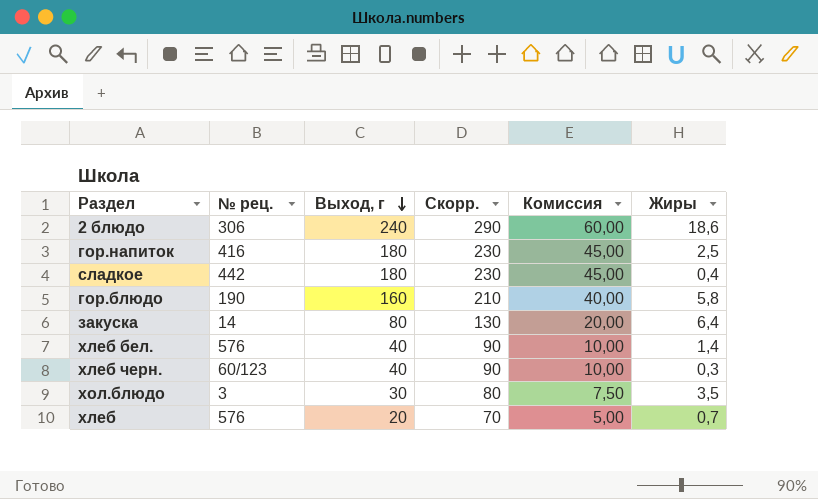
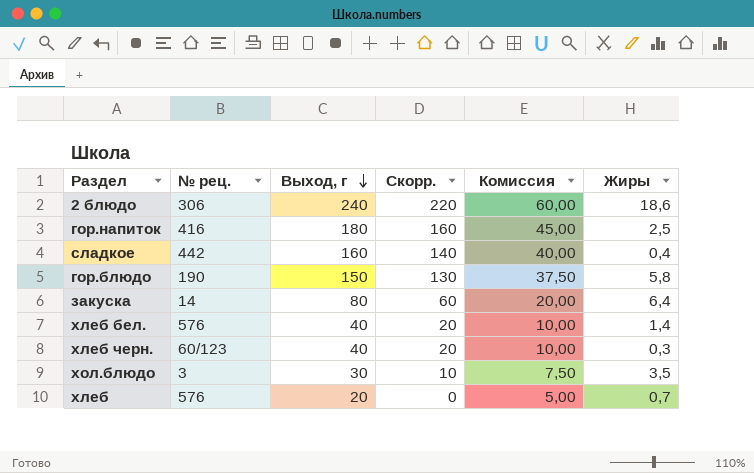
column Скорр. | formula: [Выход, г] + 50 -> [Выход, г] - 20
сладкое | Выход, г: 180 -> 160
сладкое | Комиссия: 45,00 -> 40,00
гор.блюдо | Выход, г: 160 -> 150
гор.блюдо | Комиссия: 40,00 -> 37,50

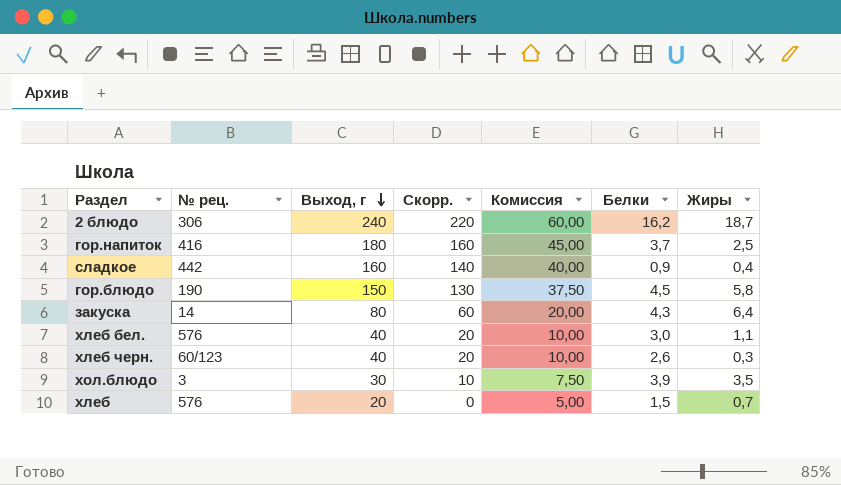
column Белки | position: none -> 6
2 блюдо | Жиры: 18,6 -> 18,7
хлеб бел. | Жиры: 1,4 -> 1,1

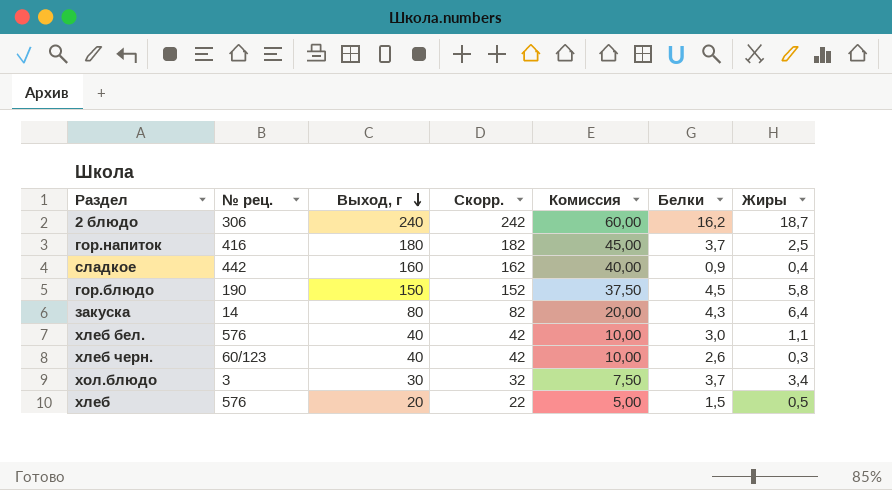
column Скорр. | formula: [Выход, г] - 20 -> [Выход, г] + 2
хол.блюдо | Белки: 3,9 -> 3,7
хол.блюдо | Жиры: 3,5 -> 3,4
хлеб | Жиры: 0,7 -> 0,5

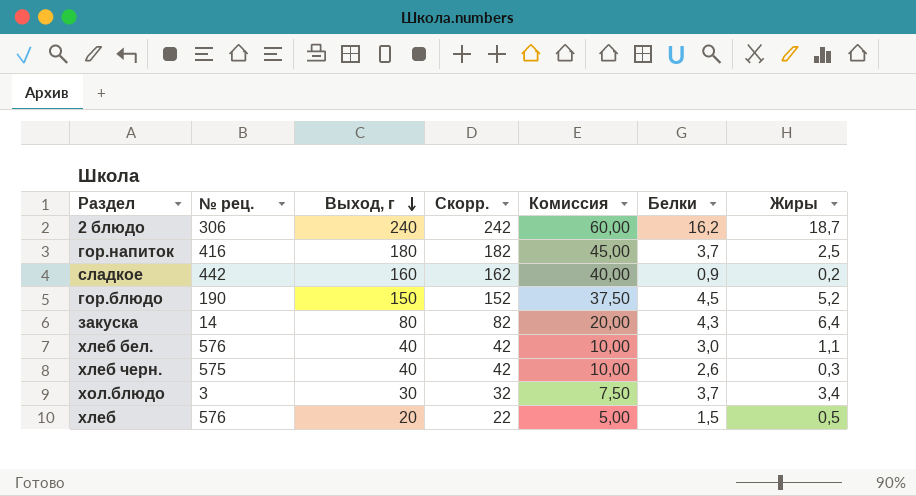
сладкое | Жиры: 0,4 -> 0,2
гор.блюдо | Жиры: 5,8 -> 5,2
хлеб черн. | № рец.: 60/123 -> 575

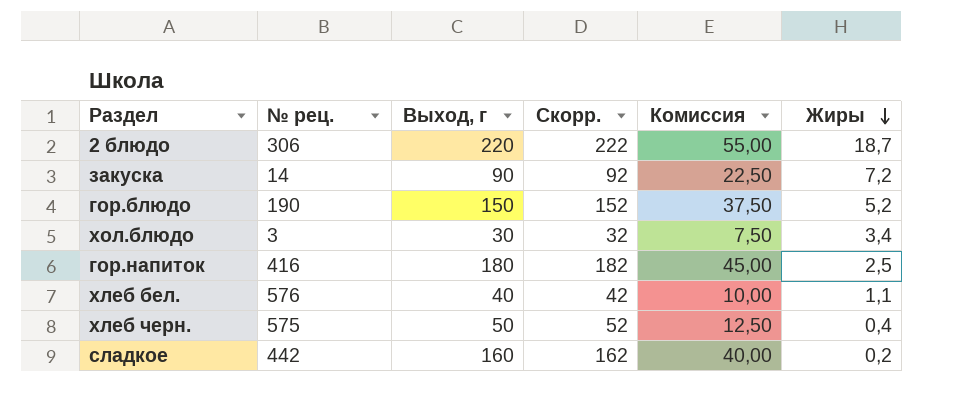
row order: Выход, г descending -> Жиры descending
column Белки | position: 6 -> none
row хлеб: 576 | 20 | 22 | 5,00 | 1,5 | 0,5 -> none
2 блюдо | Выход, г: 240 -> 220
2 блюдо | Скорр.: 242 -> 222
2 блюдо | Комиссия: 60,00 -> 55,00
закуска | Выход, г: 80 -> 90
закуска | Скорр.: 82 -> 92
закуска | Комиссия: 20,00 -> 22,50
закуска | Жиры: 6,4 -> 7,2
хлеб черн. | Выход, г: 40 -> 50
хлеб черн. | Скорр.: 42 -> 52
хлеб черн. | Комиссия: 10,00 -> 12,50
хлеб черн. | Жиры: 0,3 -> 0,4

